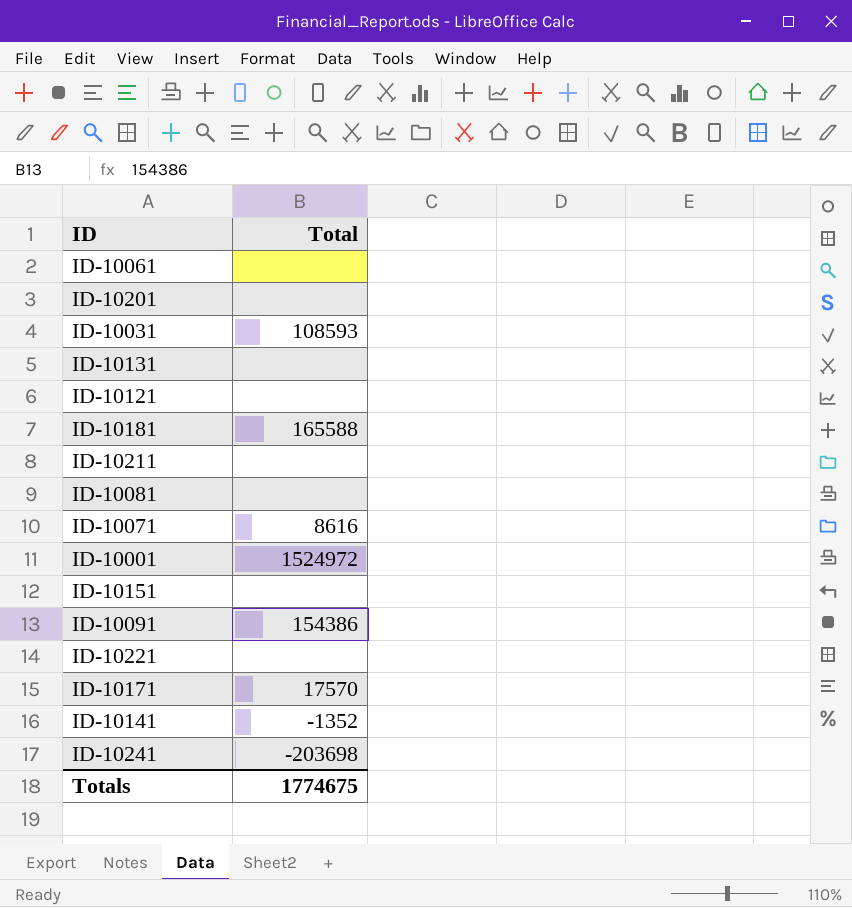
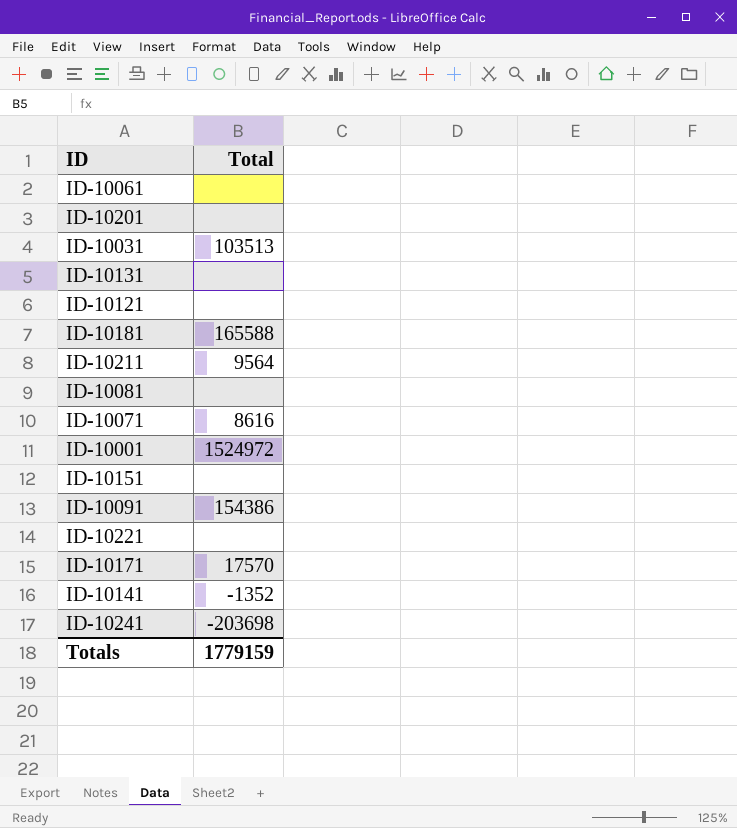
ID-10031 | Total: 108593 -> 103513
ID-10211 | Total: none -> 9564
Totals | Total: 1774675 -> 1779159

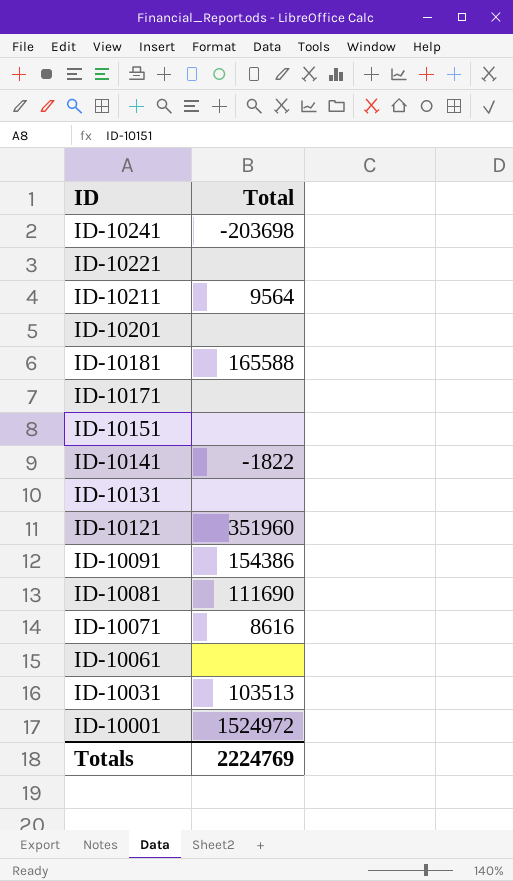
row order: none -> ID descending
ID-10171 | Total: 17570 -> none
ID-10141 | Total: -1352 -> -1822
ID-10121 | Total: none -> 351960
ID-10081 | Total: none -> 111690
Totals | Total: 1779159 -> 2224769

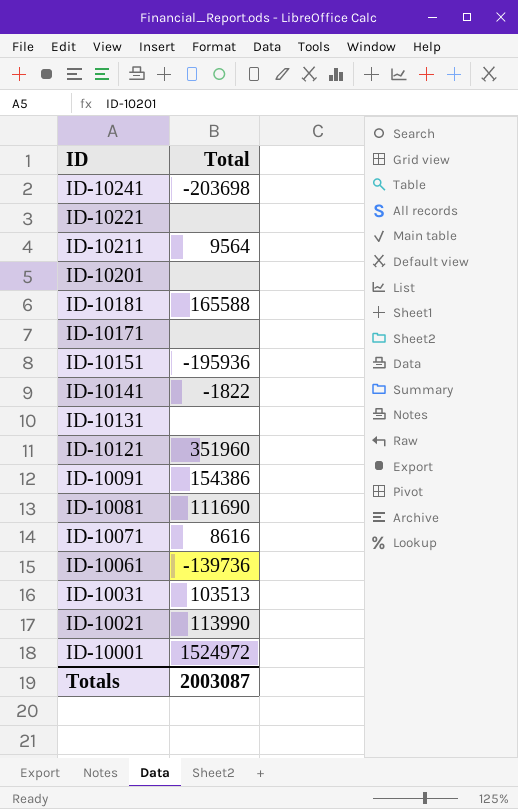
ID-10151 | Total: none -> -195936
ID-10061 | Total: none -> -139736
row ID-10021: none -> 113990
Totals | Total: 2224769 -> 2003087

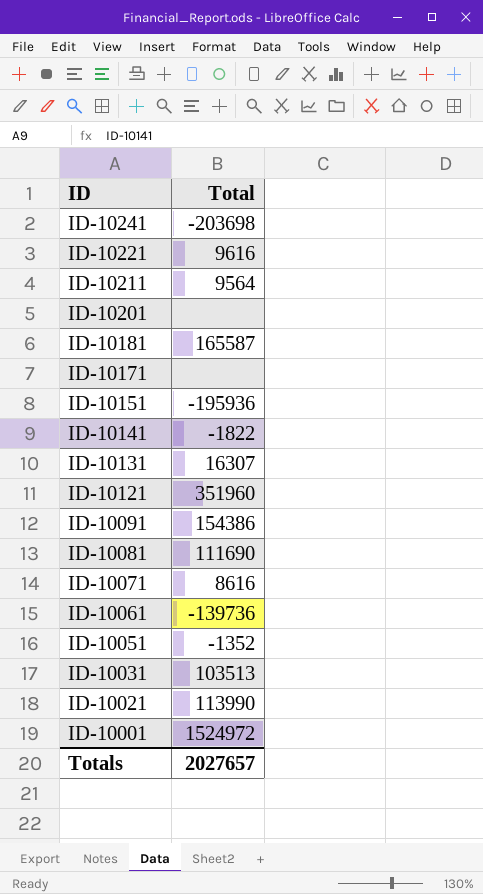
ID-10221 | Total: none -> 9616
ID-10181 | Total: 165588 -> 165587
ID-10131 | Total: none -> 16307
row ID-10051: none -> -1352
Totals | Total: 2003087 -> 2027657

